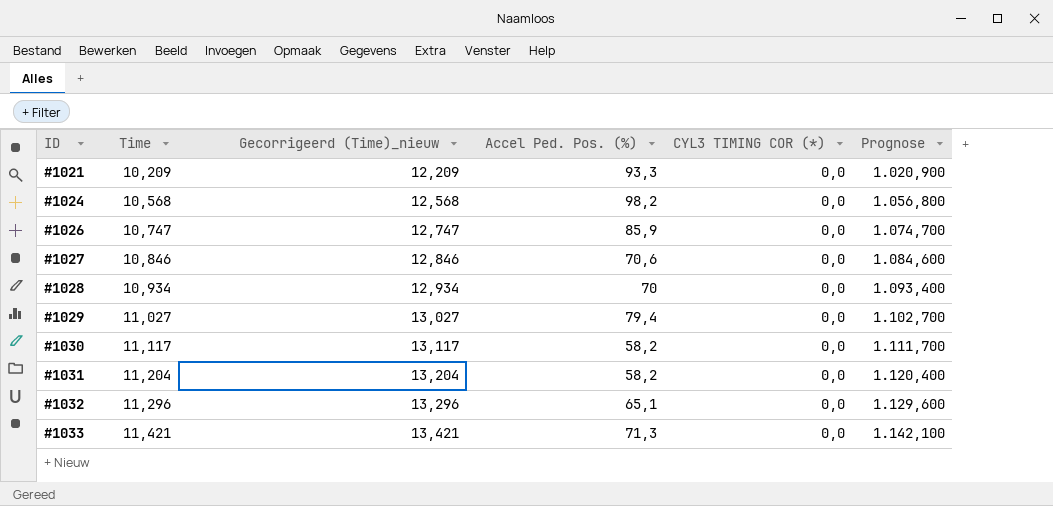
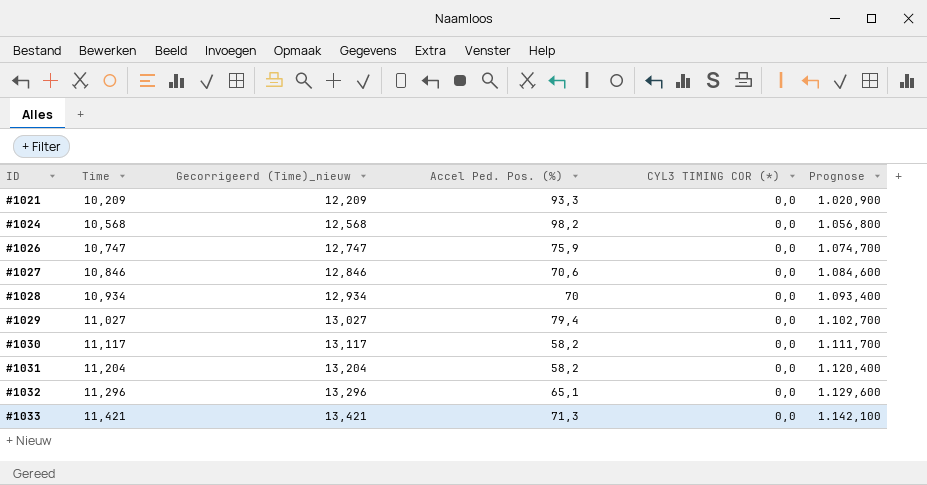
#1026 | Accel Ped. Pos. (%): 85,9 -> 75,9

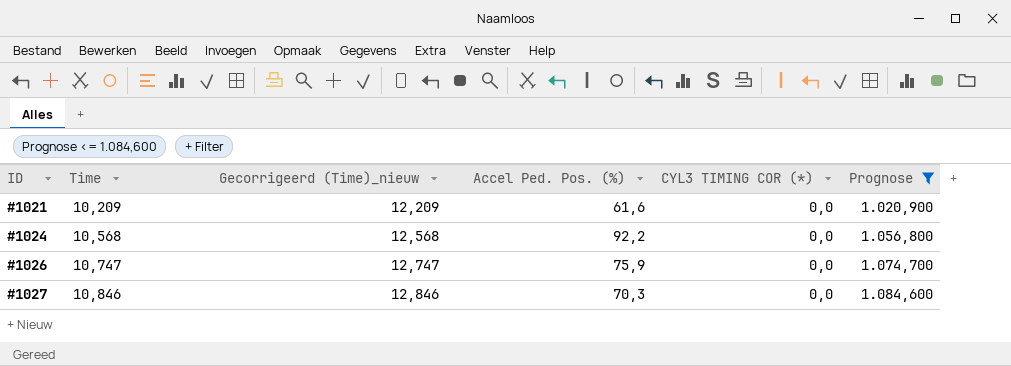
filter: none -> Prognose <= 1.084,600
#1021 | Accel Ped. Pos. (%): 93,3 -> 61,6
#1024 | Accel Ped. Pos. (%): 98,2 -> 92,2
#1027 | Accel Ped. Pos. (%): 70,6 -> 70,3

